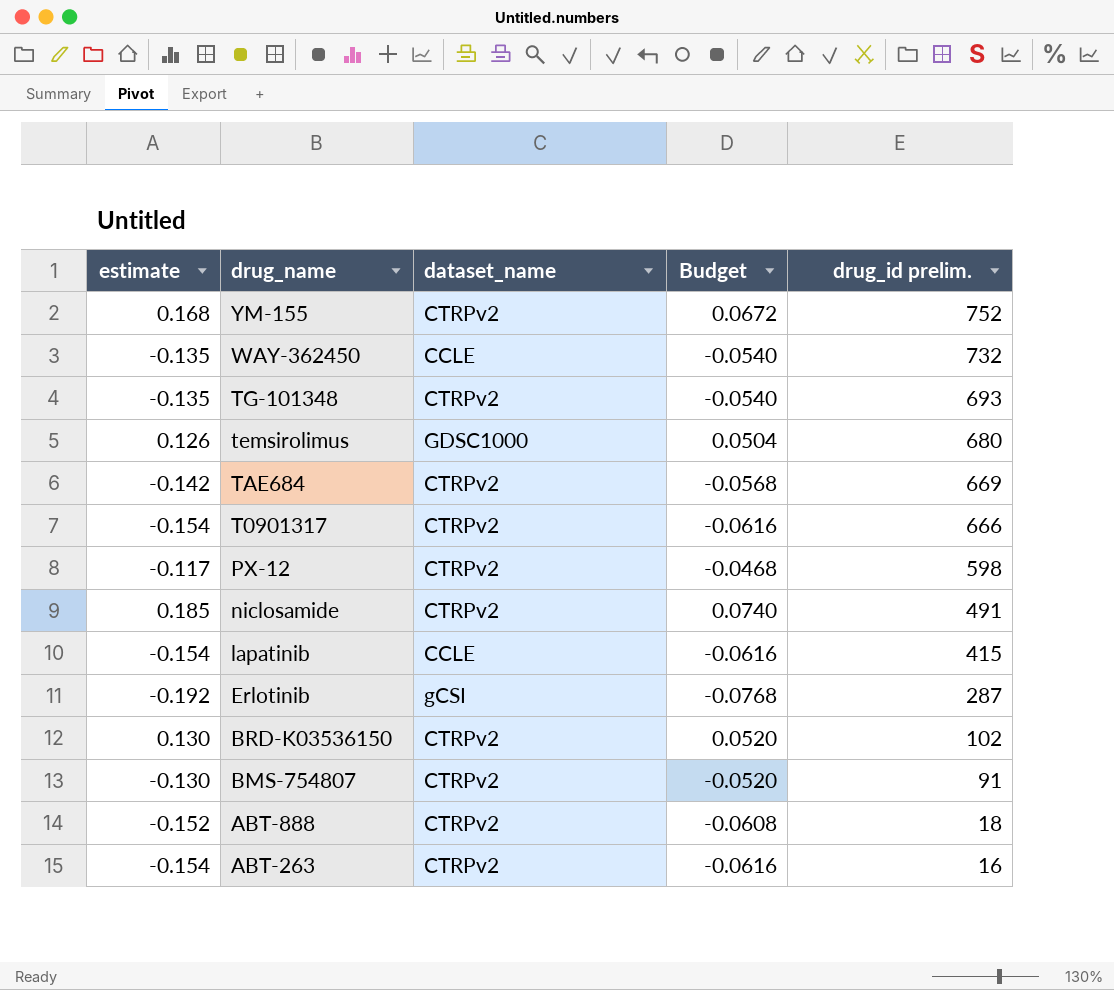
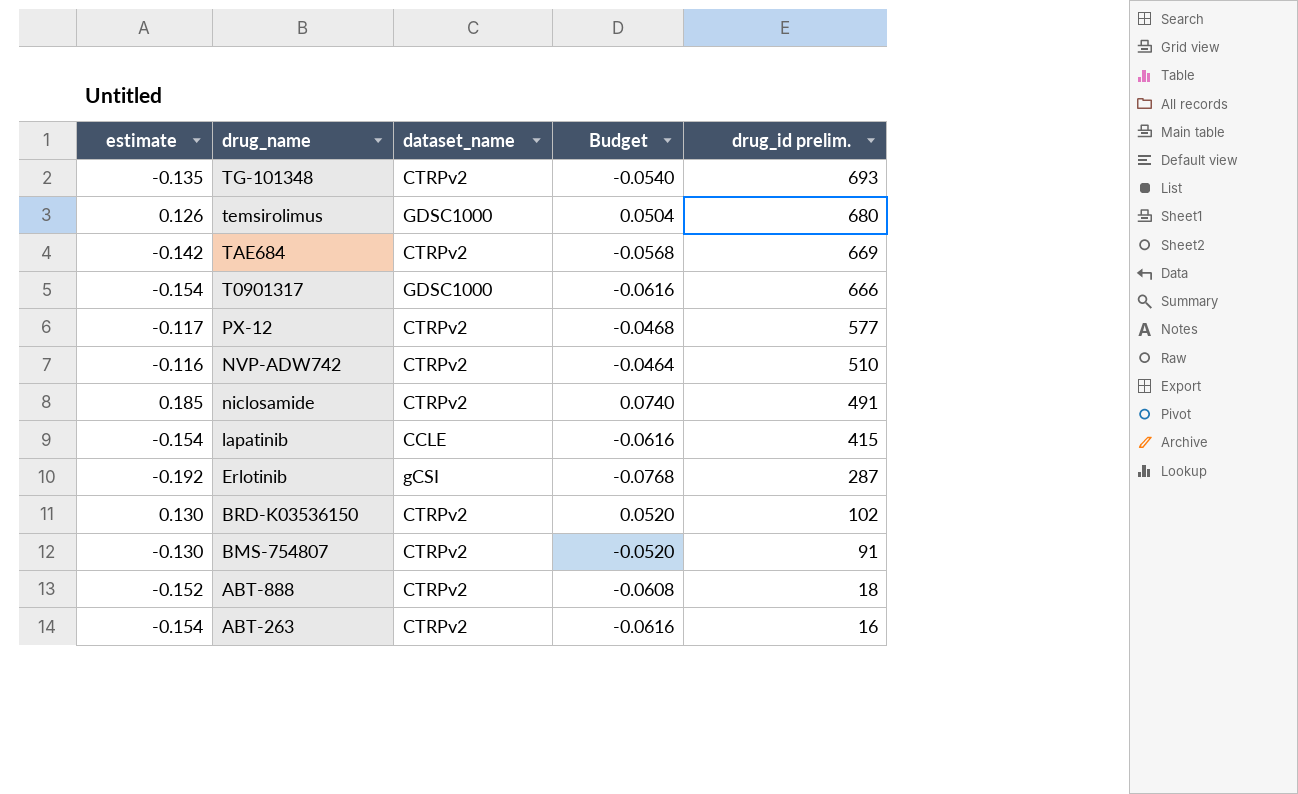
row YM-155: 0.168 | CTRPv2 | 0.0672 | 752 -> none
row WAY-362450: -0.135 | CCLE | -0.0540 | 732 -> none
T0901317 | dataset_name: CTRPv2 -> GDSC1000
PX-12 | drug_id prelim.: 598 -> 577
row NVP-ADW742: none -> -0.116 | CTRPv2 | -0.0464 | 510

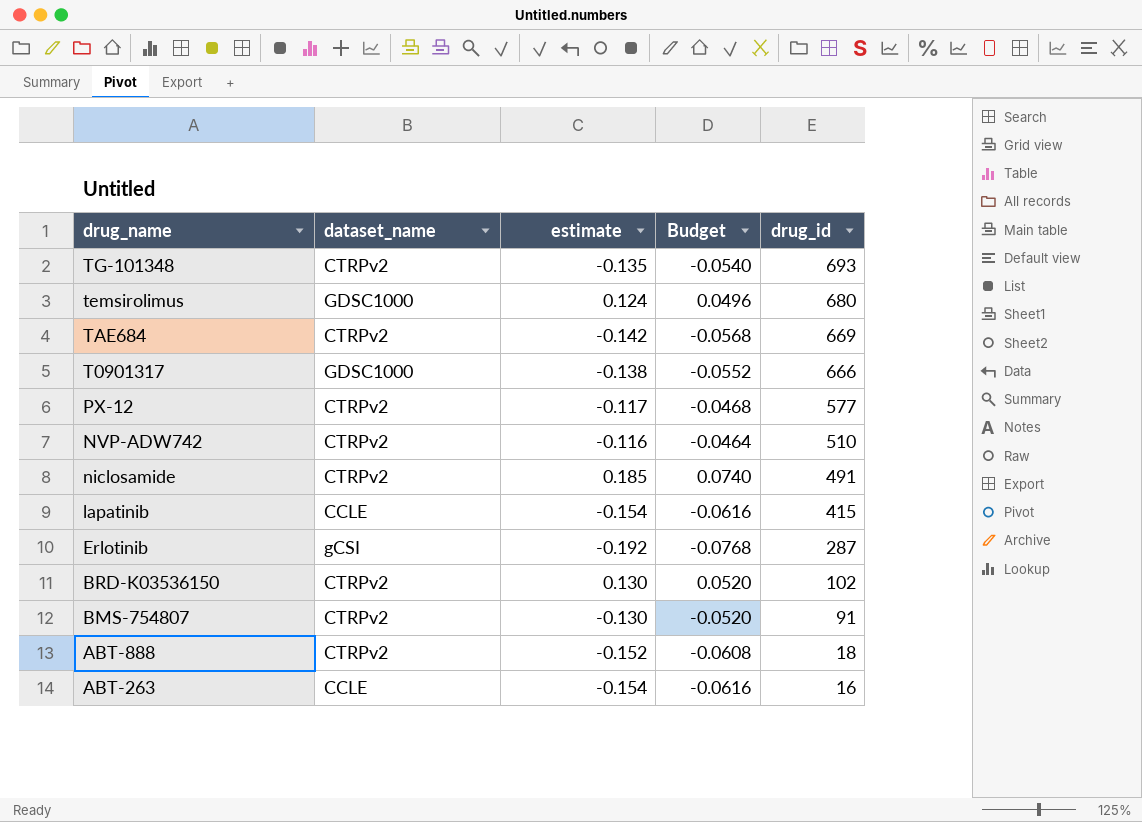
column estimate | position: 1 -> 3
column name: drug_id prelim. -> drug_id
temsirolimus | estimate: 0.126 -> 0.124
temsirolimus | Budget: 0.0504 -> 0.0496
T0901317 | estimate: -0.154 -> -0.138
T0901317 | Budget: -0.0616 -> -0.0552
ABT-263 | dataset_name: CTRPv2 -> CCLE

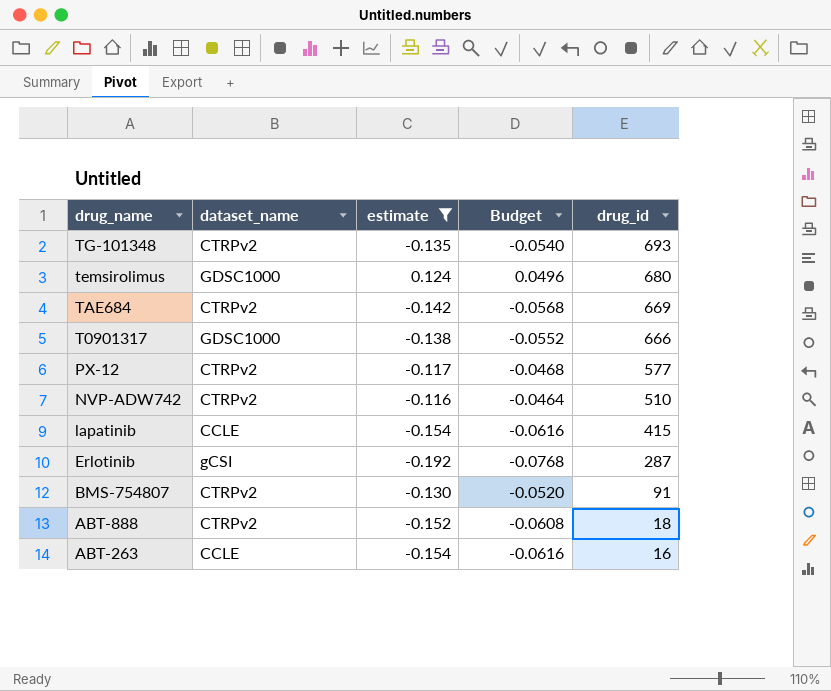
filter: none -> estimate <= 0.124

